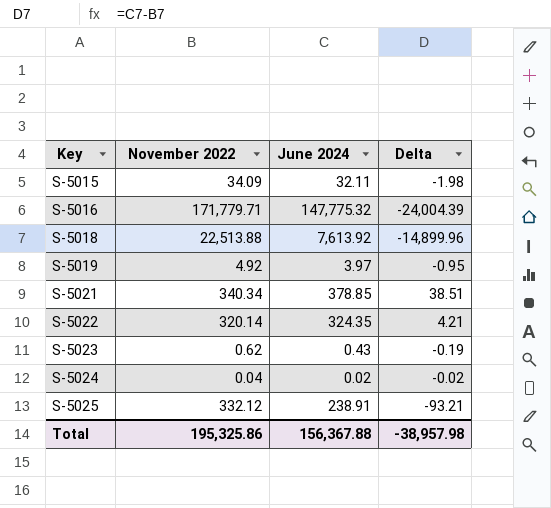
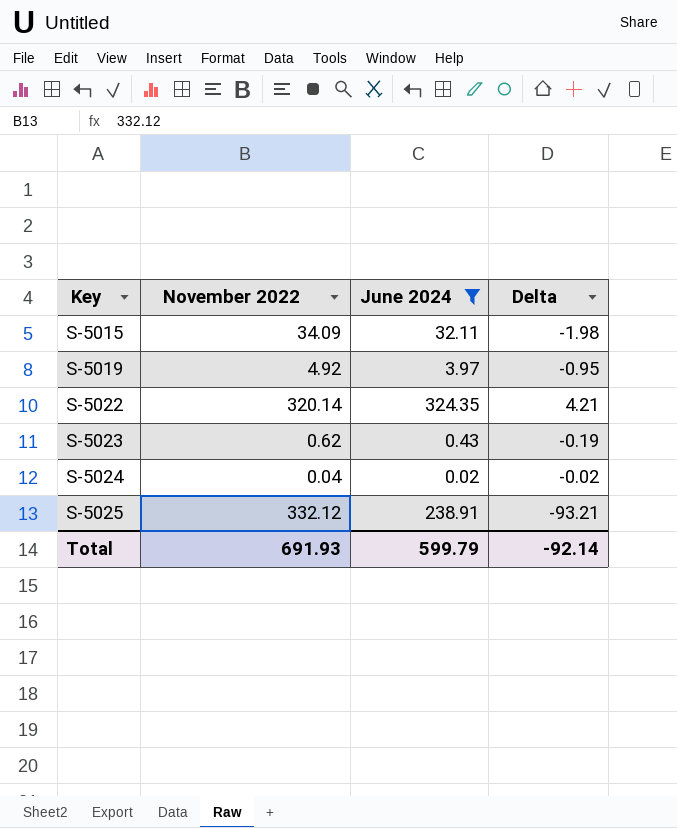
filter: none -> June 2024 <= 324.35
Total | November 2022: 195,325.86 -> 691.93
Total | June 2024: 156,367.88 -> 599.79
Total | Delta: -38,957.98 -> -92.14

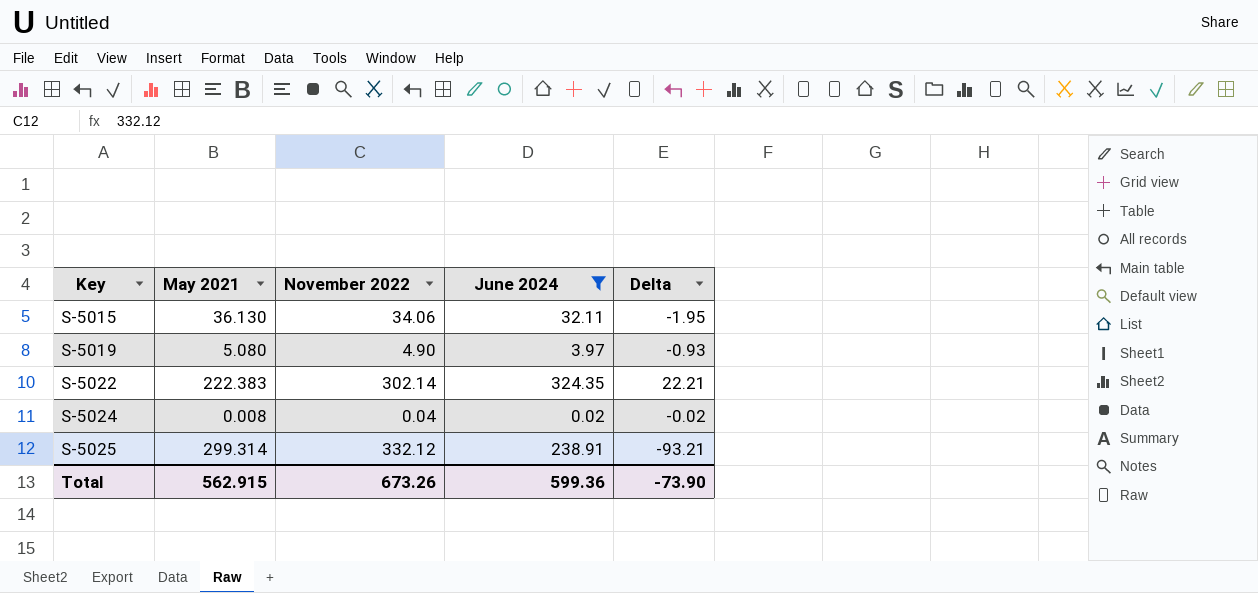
column May 2021 | position: none -> 2
row S-5023: 0.62 | 0.43 | -0.19 -> none
S-5015 | November 2022: 34.09 -> 34.06
S-5015 | Delta: -1.98 -> -1.95
S-5019 | November 2022: 4.92 -> 4.90
S-5019 | Delta: -0.95 -> -0.93
S-5022 | November 2022: 320.14 -> 302.14
S-5022 | Delta: 4.21 -> 22.21
Total | November 2022: 691.93 -> 673.26
Total | June 2024: 599.79 -> 599.36
Total | Delta: -92.14 -> -73.90

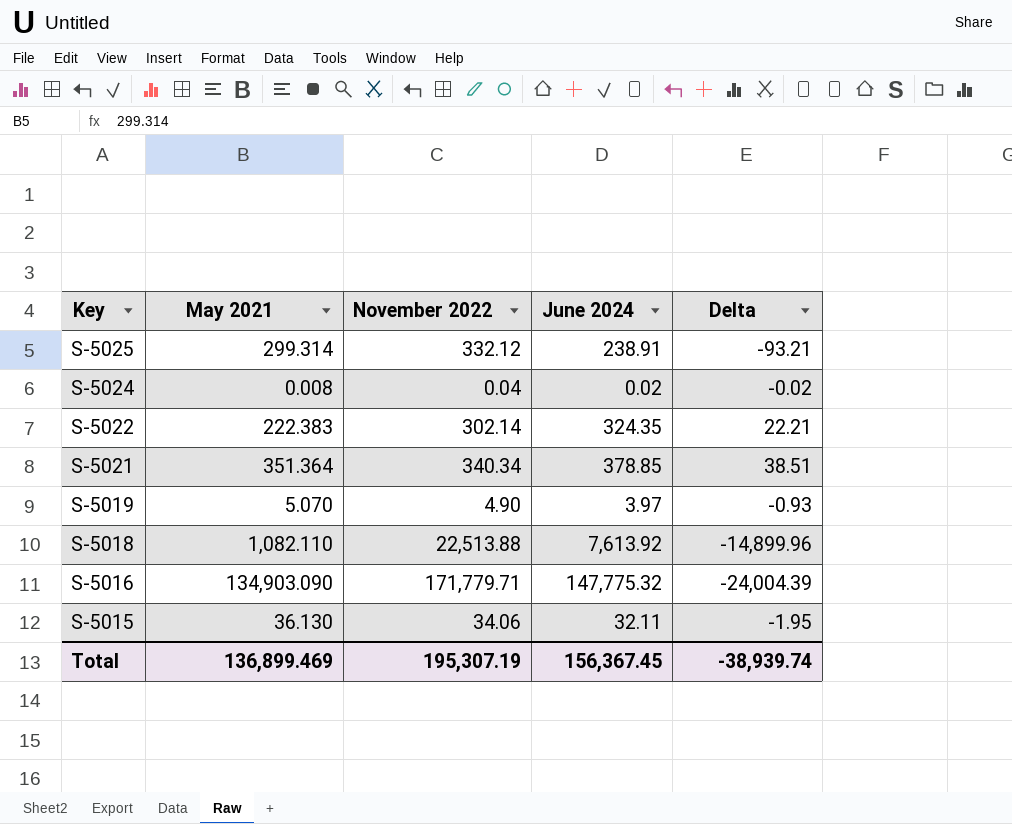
filter: June 2024 <= 324.35 -> none
row order: Key ascending -> Key descending
S-5019 | May 2021: 5.080 -> 5.070
Total | May 2021: 562.915 -> 136,899.469
Total | November 2022: 673.26 -> 195,307.19
Total | June 2024: 599.36 -> 156,367.45
Total | Delta: -73.90 -> -38,939.74

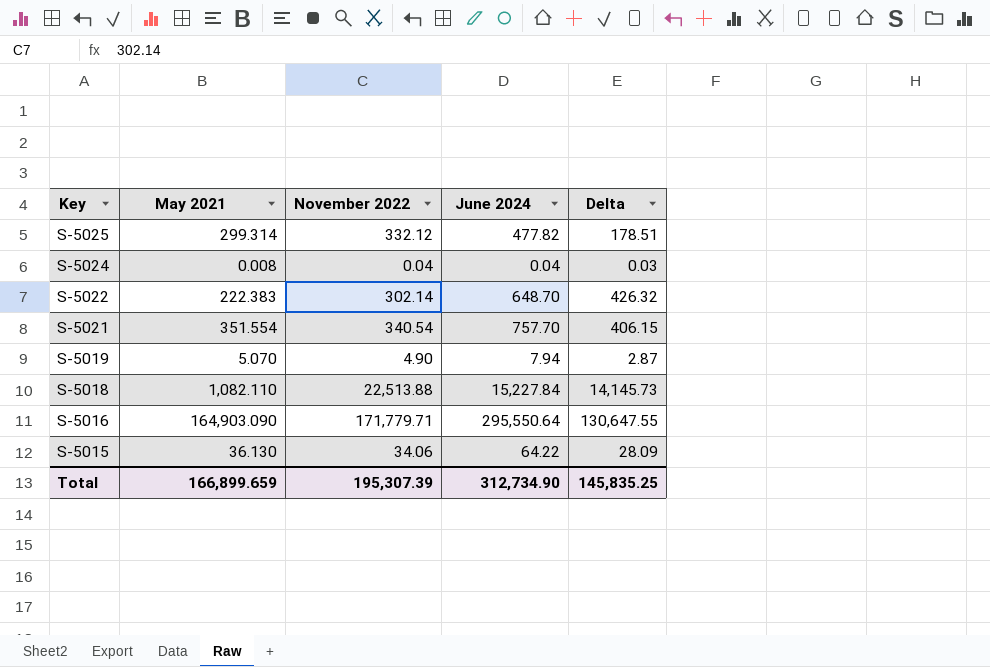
column Delta | formula: [June 2024] - [November 2022] -> [June 2024] - [May 2021]
S-5025 | June 2024: 238.91 -> 477.82
S-5024 | June 2024: 0.02 -> 0.04
S-5022 | June 2024: 324.35 -> 648.70
S-5021 | May 2021: 351.364 -> 351.554
S-5021 | November 2022: 340.34 -> 340.54
S-5021 | June 2024: 378.85 -> 757.70
S-5019 | June 2024: 3.97 -> 7.94
S-5018 | June 2024: 7,613.92 -> 15,227.84
S-5016 | May 2021: 134,903.090 -> 164,903.090
S-5016 | June 2024: 147,775.32 -> 295,550.64
S-5015 | June 2024: 32.11 -> 64.22
Total | May 2021: 136,899.469 -> 166,899.659
Total | November 2022: 195,307.19 -> 195,307.39
Total | June 2024: 156,367.45 -> 312,734.90
Total | Delta: -38,939.74 -> 145,835.25

